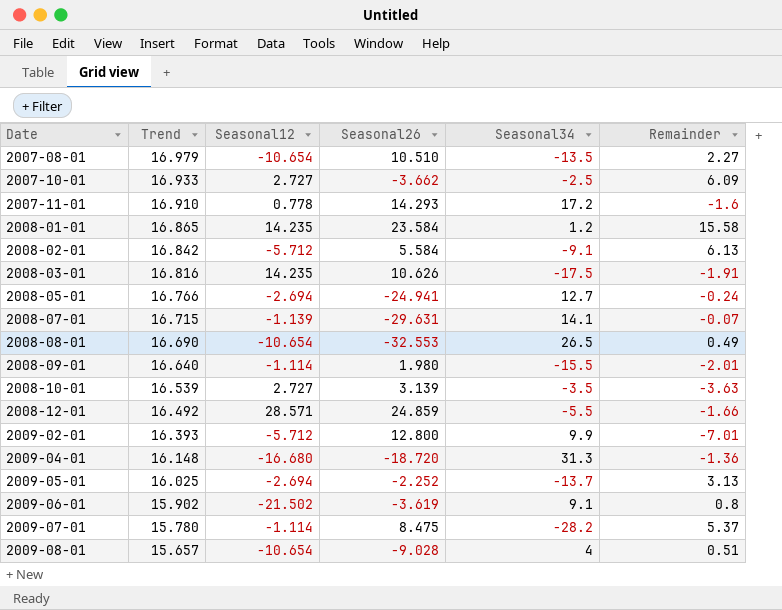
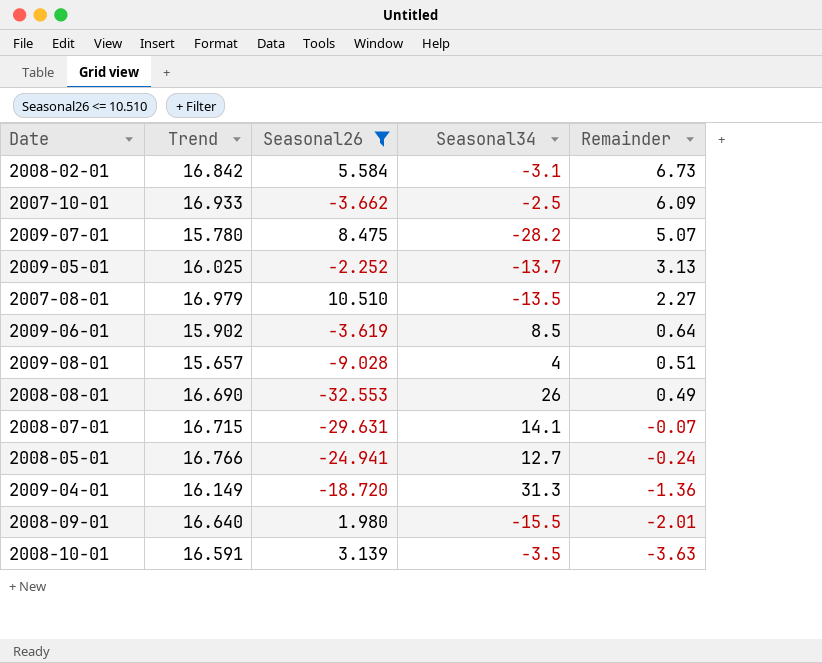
filter: none -> Seasonal26 <= 10.510
row order: Date ascending -> Remainder descending
column Seasonal12 | position: 3 -> none
2008-02-01 | Seasonal34: -9.1 -> -3.1
2008-02-01 | Remainder: 6.13 -> 6.73
2009-07-01 | Remainder: 5.37 -> 5.07
2009-06-01 | Seasonal34: 9.1 -> 8.5
2009-06-01 | Remainder: 0.8 -> 0.64
2008-08-01 | Seasonal34: 26.5 -> 26
2009-04-01 | Trend: 16.148 -> 16.149
2008-10-01 | Trend: 16.539 -> 16.591

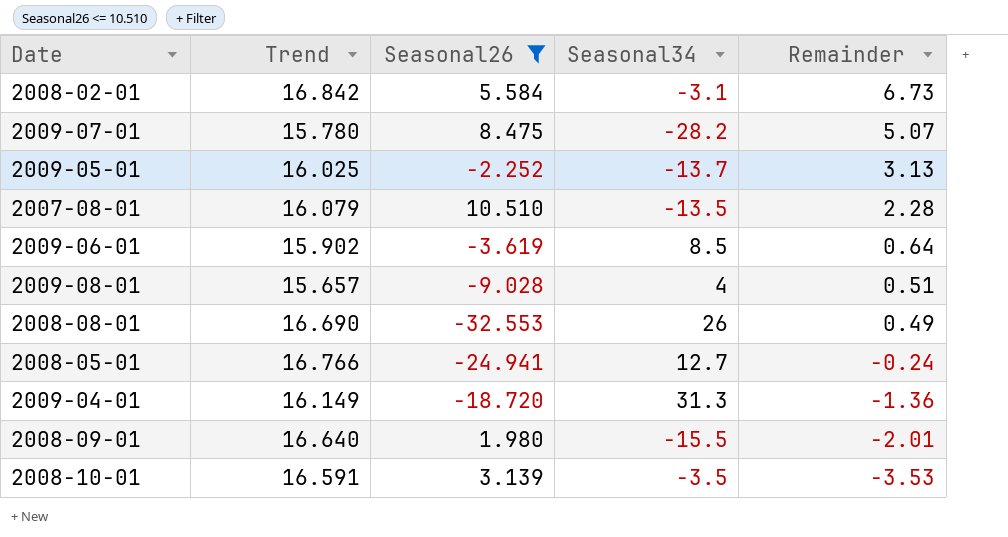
row 2007-10-01: 16.933 | -3.662 | -2.5 | 6.09 -> none
row 2008-07-01: 16.715 | -29.631 | 14.1 | -0.07 -> none
2007-08-01 | Trend: 16.979 -> 16.079
2007-08-01 | Remainder: 2.27 -> 2.28
2008-10-01 | Remainder: -3.63 -> -3.53

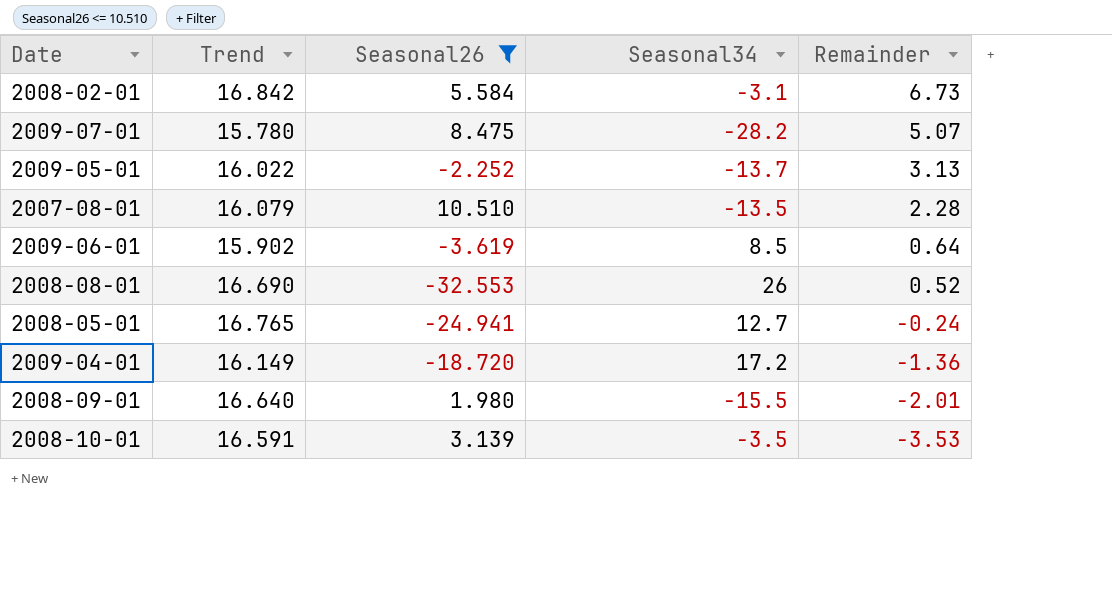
row 2009-08-01: 15.657 | -9.028 | 4 | 0.51 -> none
2009-05-01 | Trend: 16.025 -> 16.022
2008-08-01 | Remainder: 0.49 -> 0.52
2008-05-01 | Trend: 16.766 -> 16.765
2009-04-01 | Seasonal34: 31.3 -> 17.2

